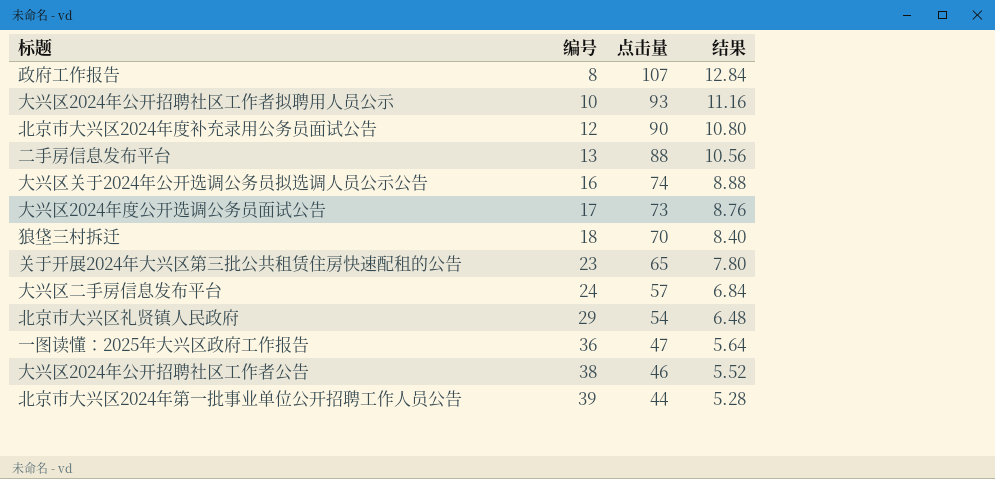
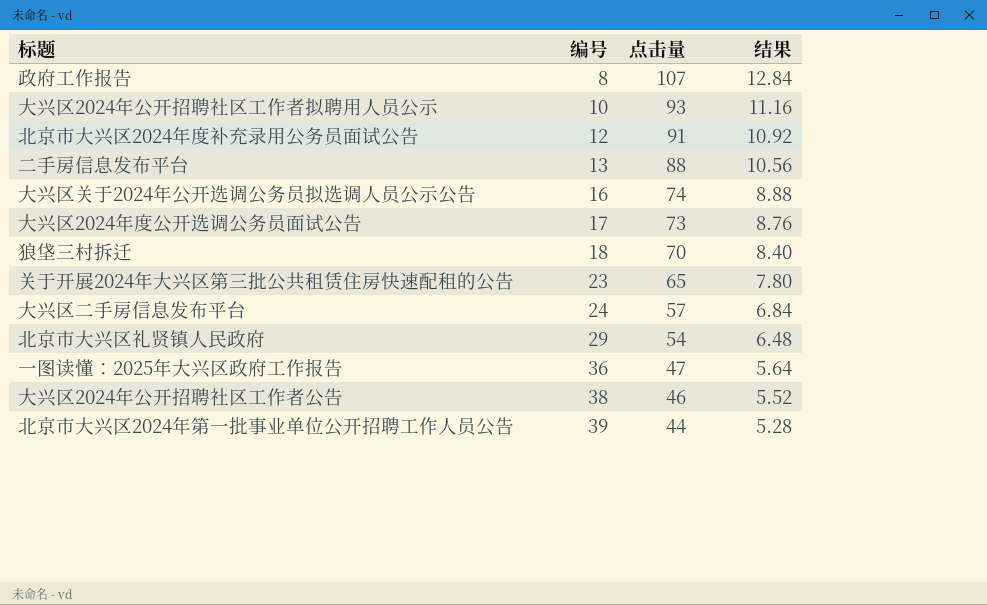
北京市大兴区2024年度补充录用公务员面试公告 | 点击量: 90 -> 91
北京市大兴区2024年度补充录用公务员面试公告 | 结果: 10.80 -> 10.92

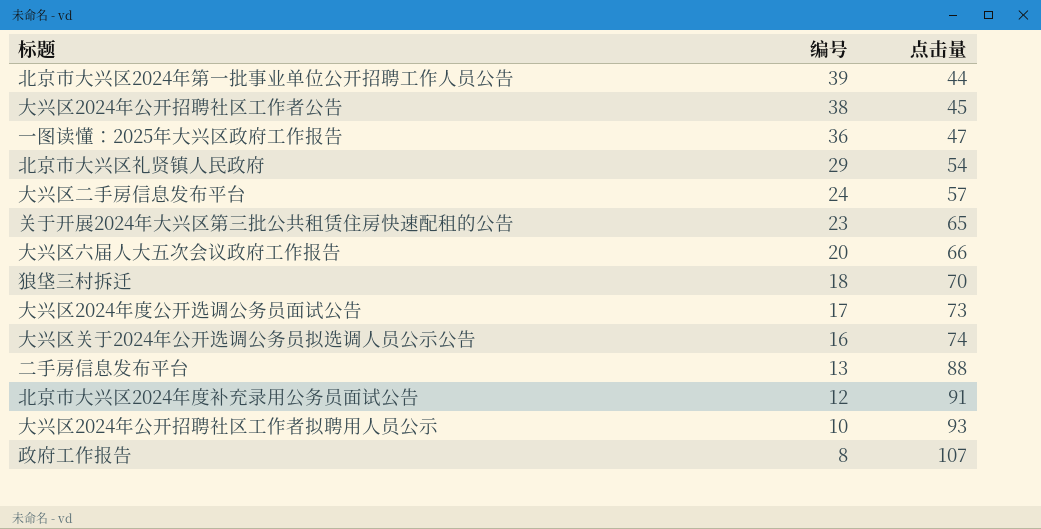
row order: 编号 ascending -> 编号 descending
column 结果 | formula: [点击量] * 0.12 -> none
大兴区2024年公开招聘社区工作者公告 | 点击量: 46 -> 45
row 大兴区六届人大五次会议政府工作报告: none -> 20 | 66

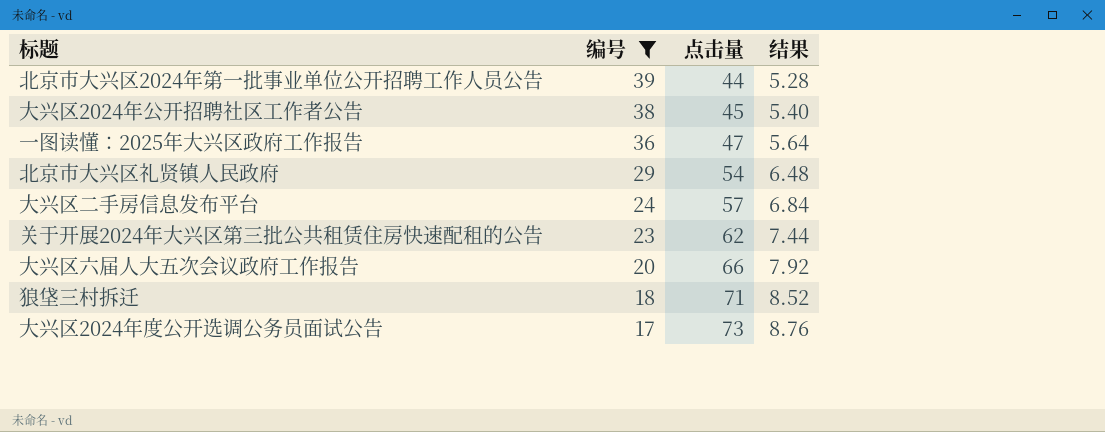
filter: none -> 编号 >= 17
column 结果 | formula: none -> [点击量] * 0.12
关于开展2024年大兴区第三批公共租赁住房快速配租的公告 | 点击量: 65 -> 62
狼垡三村拆迁 | 点击量: 70 -> 71

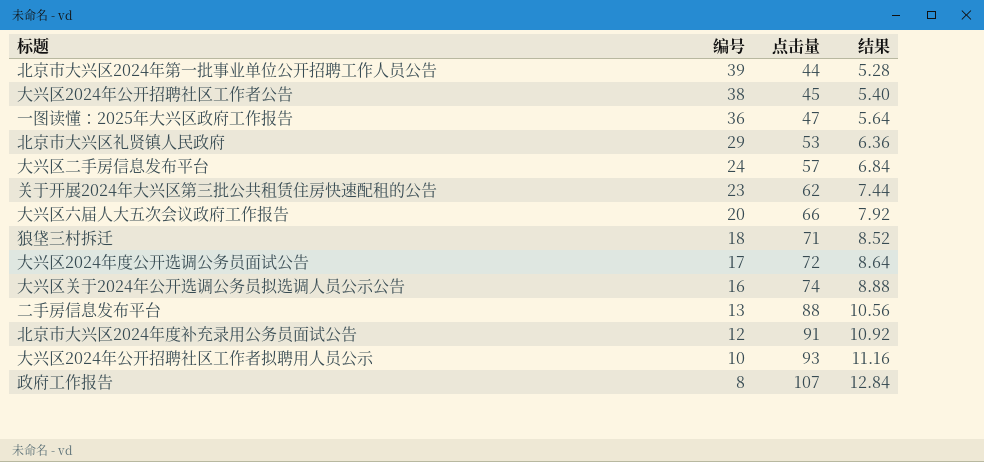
filter: 编号 >= 17 -> none
北京市大兴区礼贤镇人民政府 | 点击量: 54 -> 53
北京市大兴区礼贤镇人民政府 | 结果: 6.48 -> 6.36
大兴区2024年度公开选调公务员面试公告 | 点击量: 73 -> 72
大兴区2024年度公开选调公务员面试公告 | 结果: 8.76 -> 8.64

